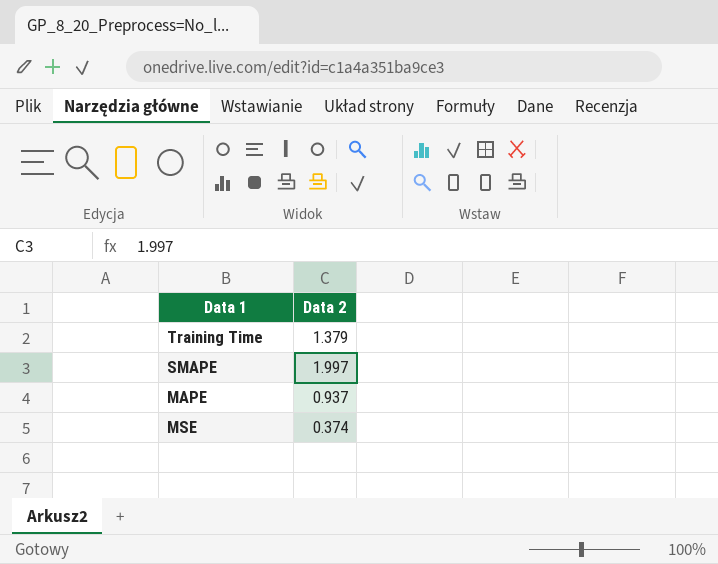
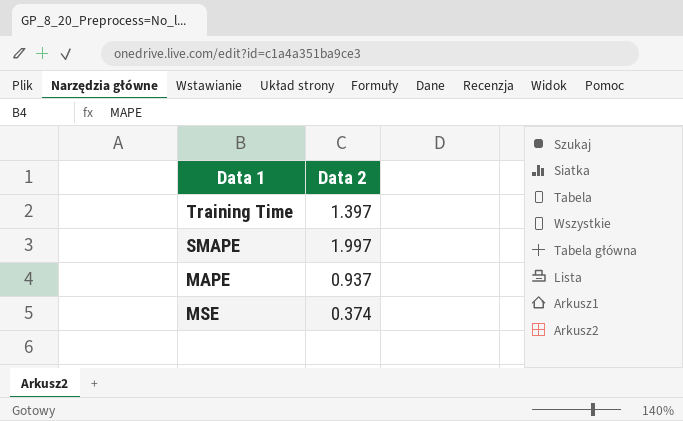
Training Time | Data 2: 1.379 -> 1.397

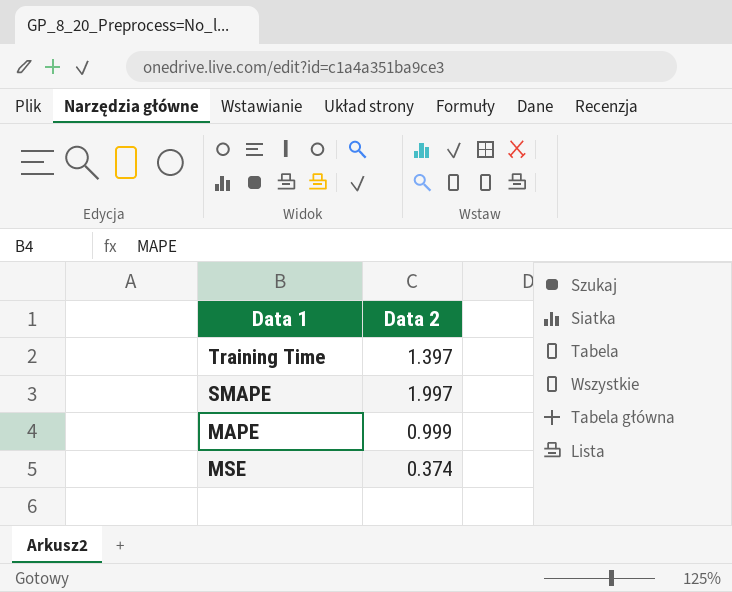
MAPE | Data 2: 0.937 -> 0.999

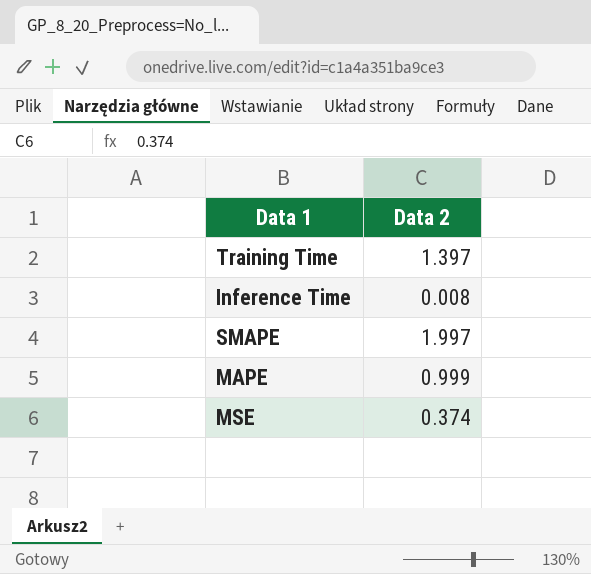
row Inference Time: none -> 0.008

